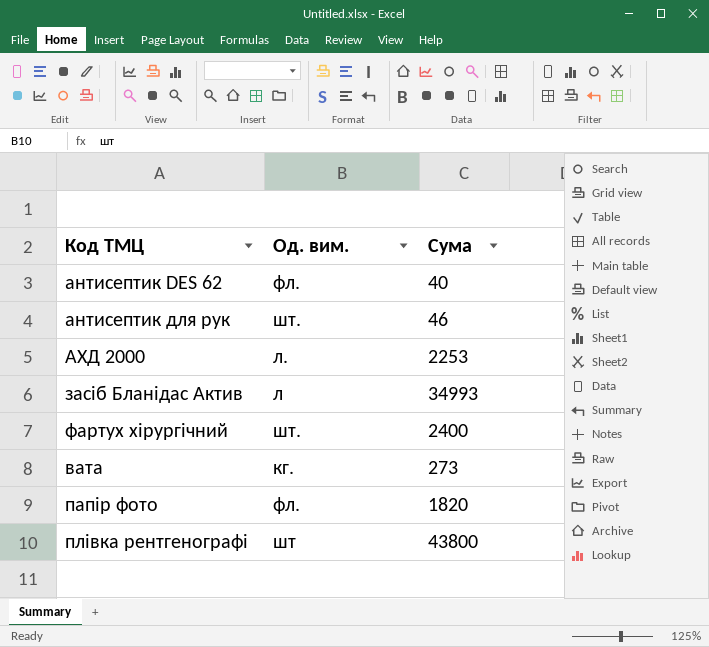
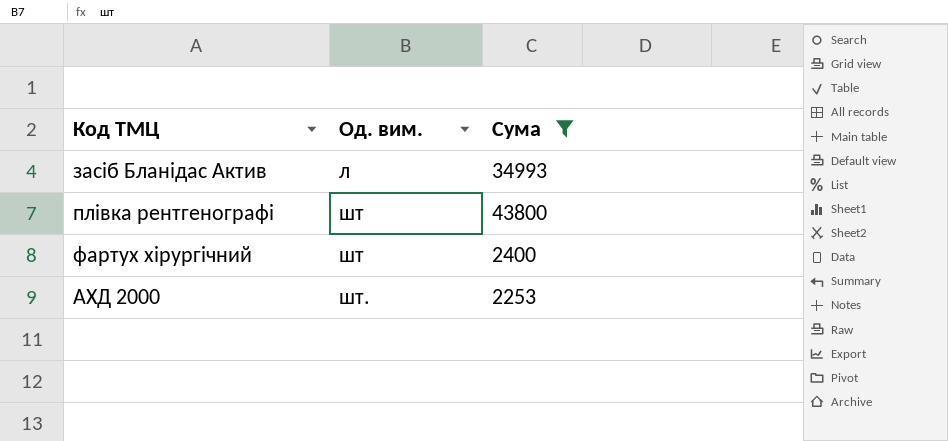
filter: none -> Сума >= 2253
row order: none -> Од. вим. ascending
фартух хірургічний | Од. вим.: шт. -> шт
АХД 2000 | Од. вим.: л. -> шт.

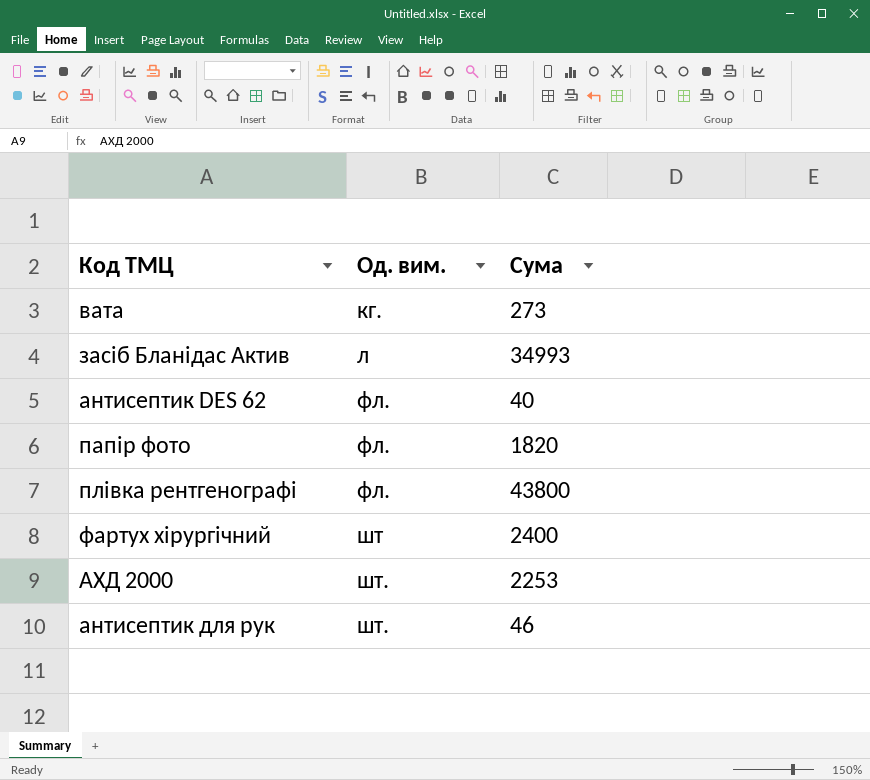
filter: Сума >= 2253 -> none
плівка рентгенографі | Од. вим.: шт -> фл.

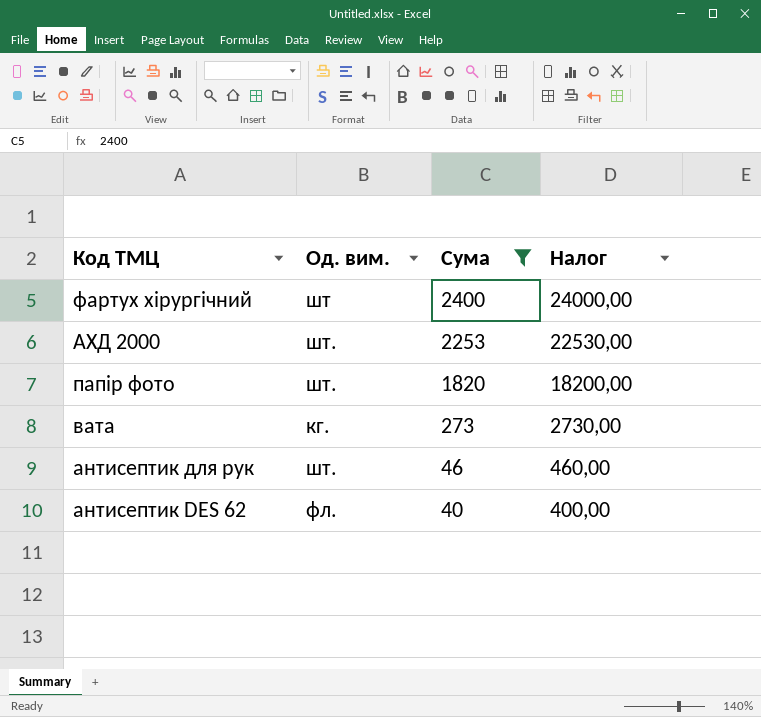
filter: none -> Сума <= 2400
row order: Од. вим. ascending -> Сума descending
column Налог | formula: none -> [Сума] * 10
папір фото | Од. вим.: фл. -> шт.

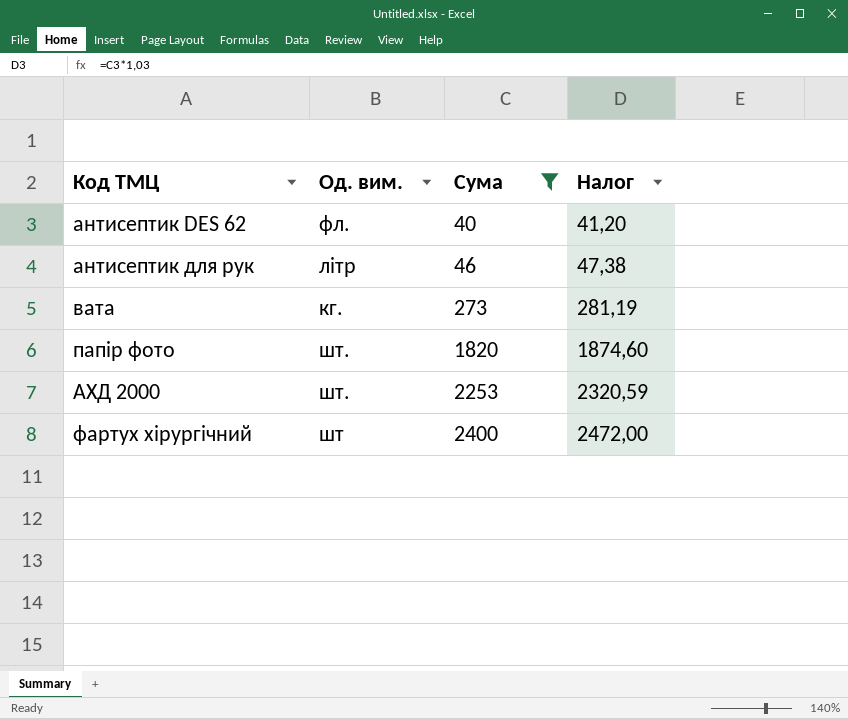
row order: Сума descending -> Сума ascending
column Налог | formula: [Сума] * 10 -> [Сума] * 1,03
антисептик для рук | Од. вим.: шт. -> літр

